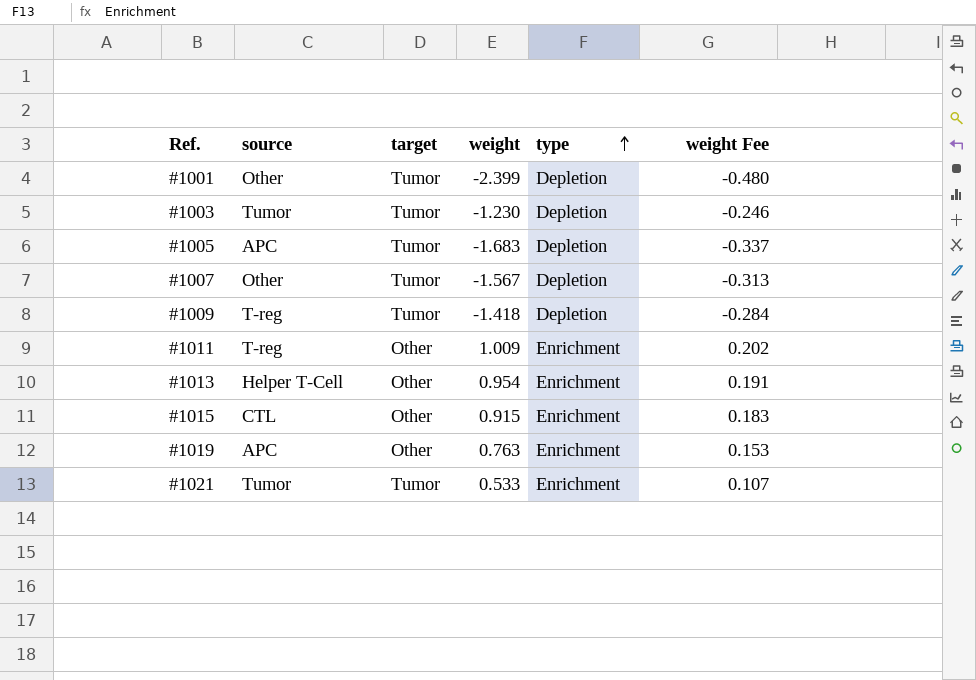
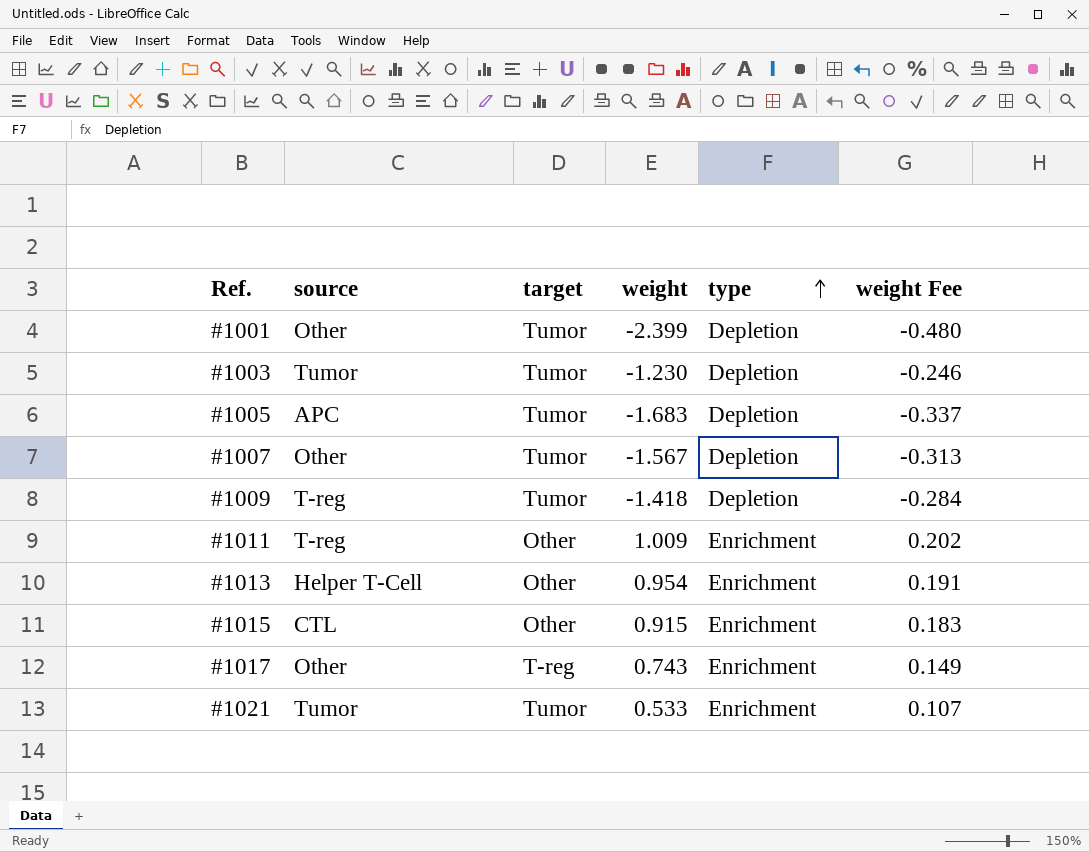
row #1019: APC | Other | 0.763 | Enrichment | 0.153 -> none
row #1017: none -> Other | T-reg | 0.743 | Enrichment | 0.149

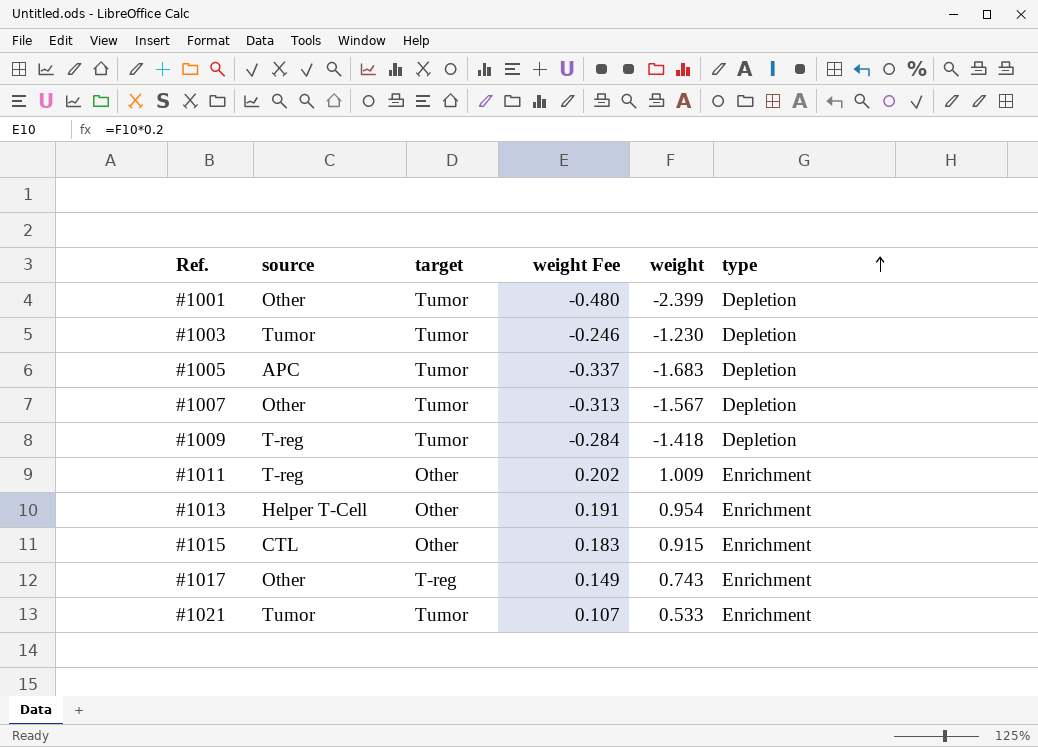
column weight Fee | position: 6 -> 4

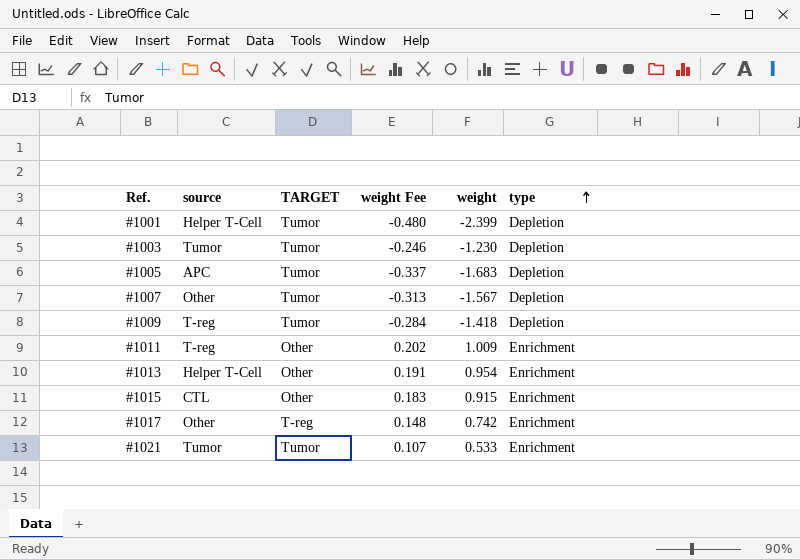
column name: target -> TARGET
#1001 | source: Other -> Helper T-Cell
#1017 | weight Fee: 0.149 -> 0.148
#1017 | weight: 0.743 -> 0.742

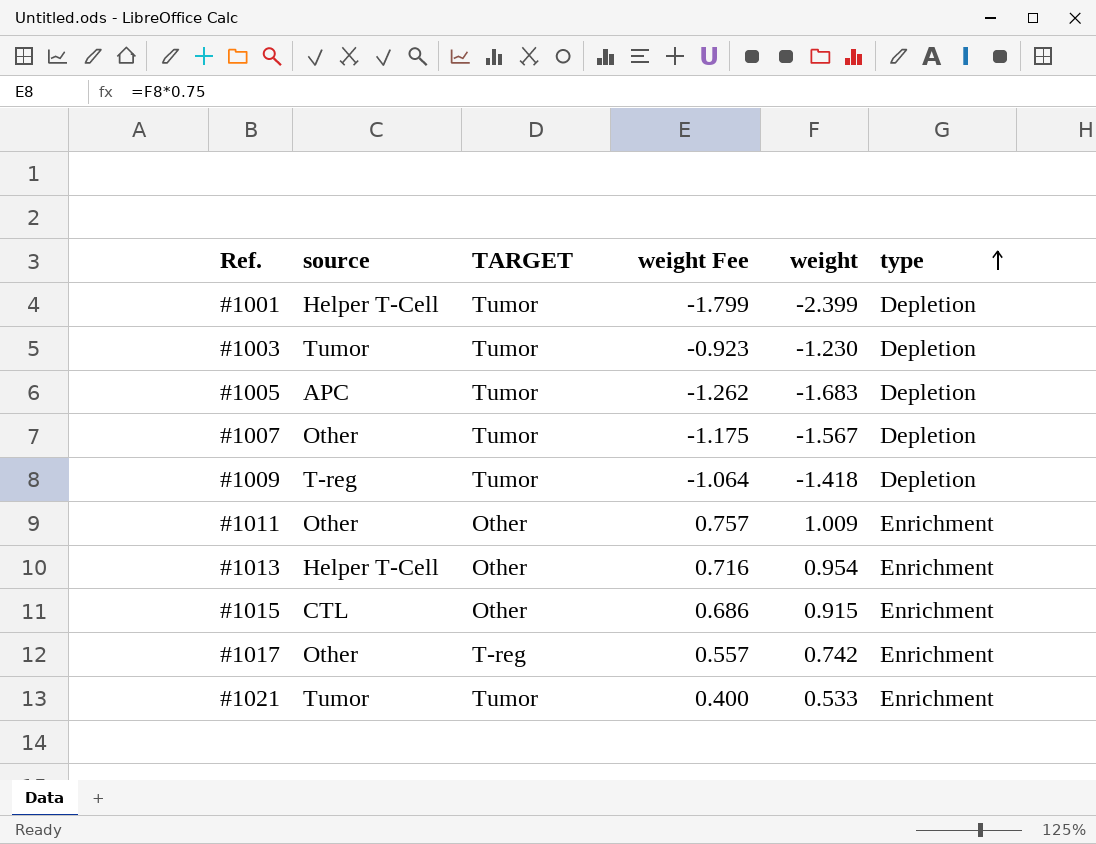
column weight Fee | formula: [weight] * 0.2 -> [weight] * 0.75
#1011 | source: T-reg -> Other

